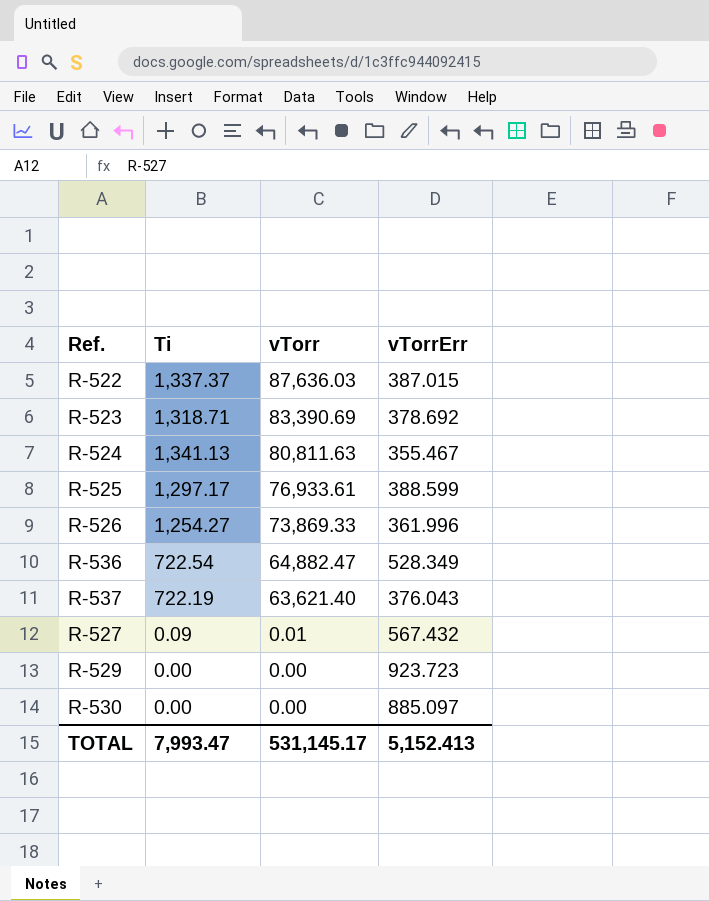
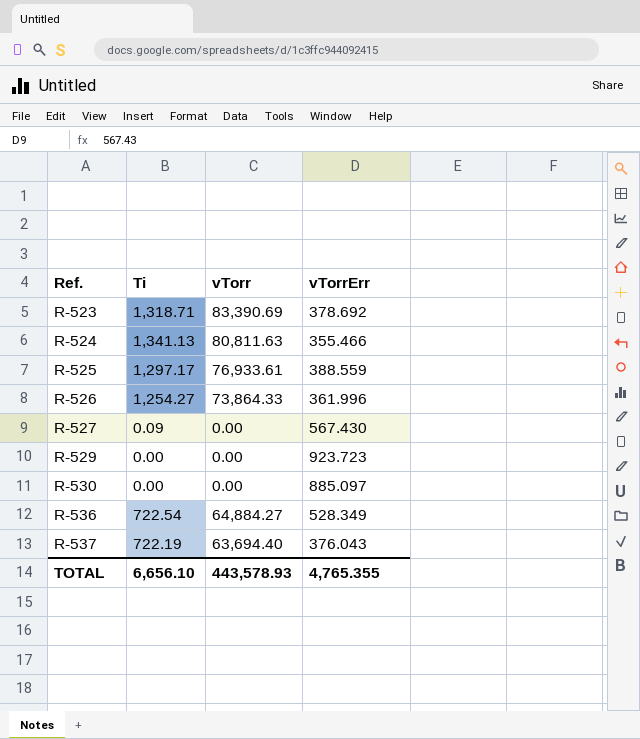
row order: vTorr descending -> Ref. ascending
row R-522: 1,337.37 | 87,636.03 | 387.015 -> none
R-524 | vTorrErr: 355.467 -> 355.466
R-525 | vTorrErr: 388.599 -> 388.559
R-526 | vTorr: 73,869.33 -> 73,864.33
R-527 | vTorr: 0.01 -> 0.00
R-527 | vTorrErr: 567.432 -> 567.430
R-536 | vTorr: 64,882.47 -> 64,884.27
R-537 | vTorr: 63,621.40 -> 63,694.40
TOTAL | Ti: 7,993.47 -> 6,656.10
TOTAL | vTorr: 531,145.17 -> 443,578.93
TOTAL | vTorrErr: 5,152.413 -> 4,765.355

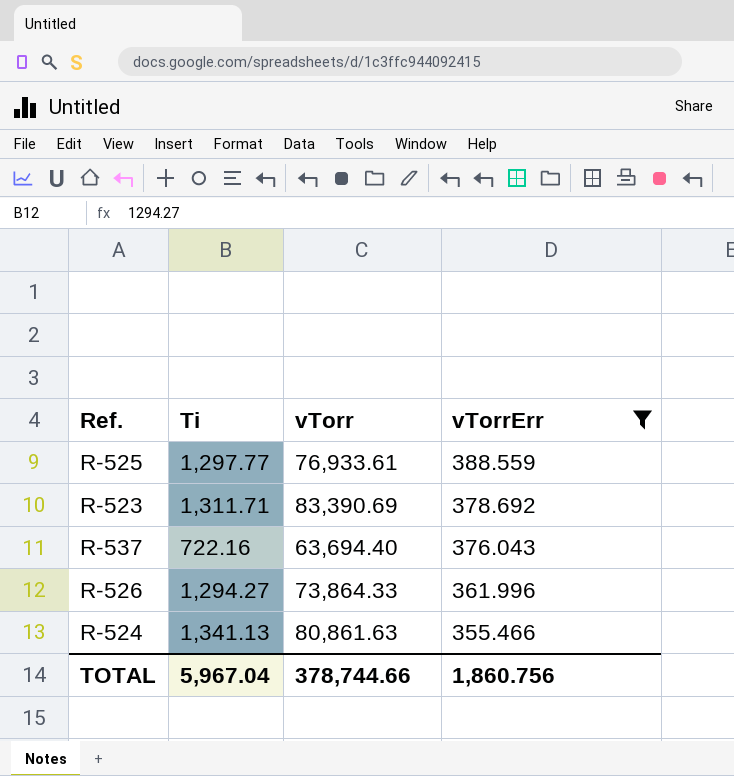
filter: none -> vTorrErr <= 388.559
row order: Ref. ascending -> vTorrErr descending
R-525 | Ti: 1,297.17 -> 1,297.77
R-523 | Ti: 1,318.71 -> 1,311.71
R-537 | Ti: 722.19 -> 722.16
R-526 | Ti: 1,254.27 -> 1,294.27
R-524 | vTorr: 80,811.63 -> 80,861.63
TOTAL | Ti: 6,656.10 -> 5,967.04
TOTAL | vTorr: 443,578.93 -> 378,744.66
TOTAL | vTorrErr: 4,765.355 -> 1,860.756

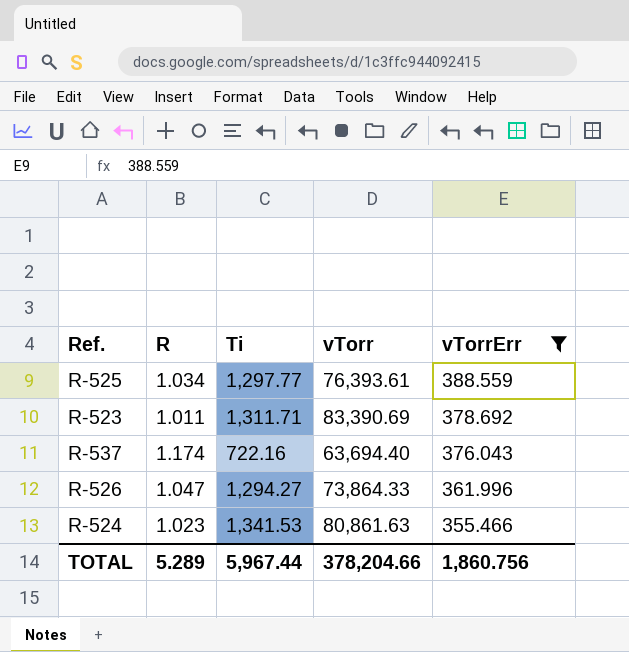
column R | position: none -> 2
R-525 | vTorr: 76,933.61 -> 76,393.61
R-524 | Ti: 1,341.13 -> 1,341.53
TOTAL | Ti: 5,967.04 -> 5,967.44
TOTAL | vTorr: 378,744.66 -> 378,204.66

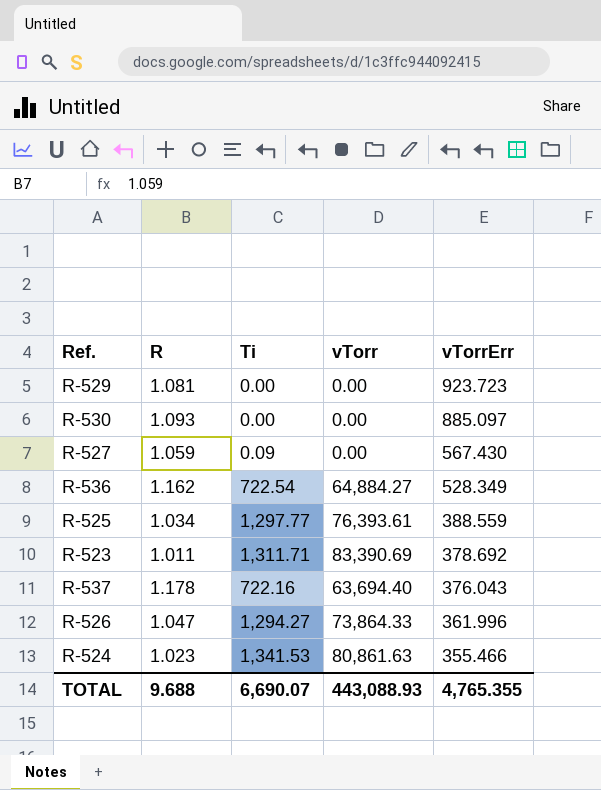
filter: vTorrErr <= 388.559 -> none
R-537 | R: 1.174 -> 1.178
TOTAL | R: 5.289 -> 9.688
TOTAL | Ti: 5,967.44 -> 6,690.07
TOTAL | vTorr: 378,204.66 -> 443,088.93
TOTAL | vTorrErr: 1,860.756 -> 4,765.355

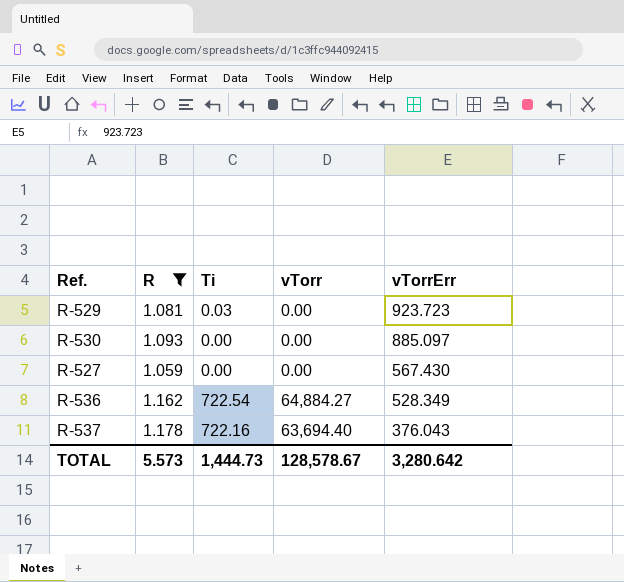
filter: none -> R >= 1.059
R-529 | Ti: 0.00 -> 0.03
R-527 | Ti: 0.09 -> 0.00
TOTAL | R: 9.688 -> 5.573
TOTAL | Ti: 6,690.07 -> 1,444.73
TOTAL | vTorr: 443,088.93 -> 128,578.67
TOTAL | vTorrErr: 4,765.355 -> 3,280.642

